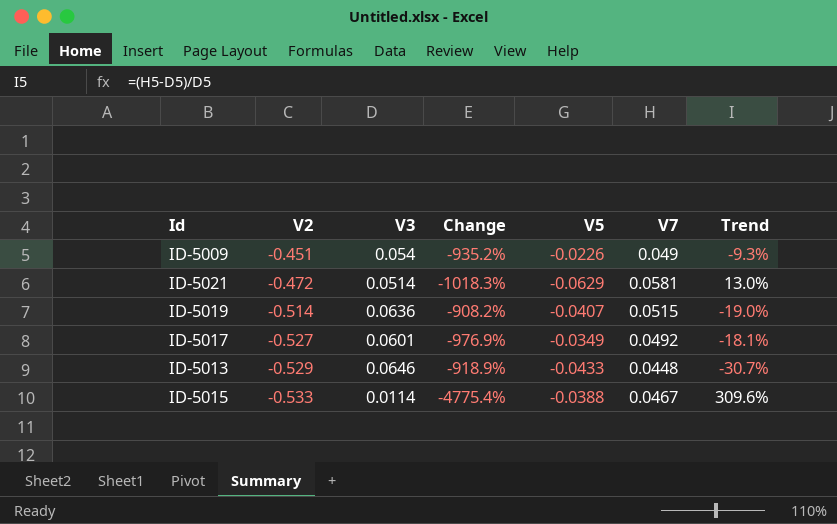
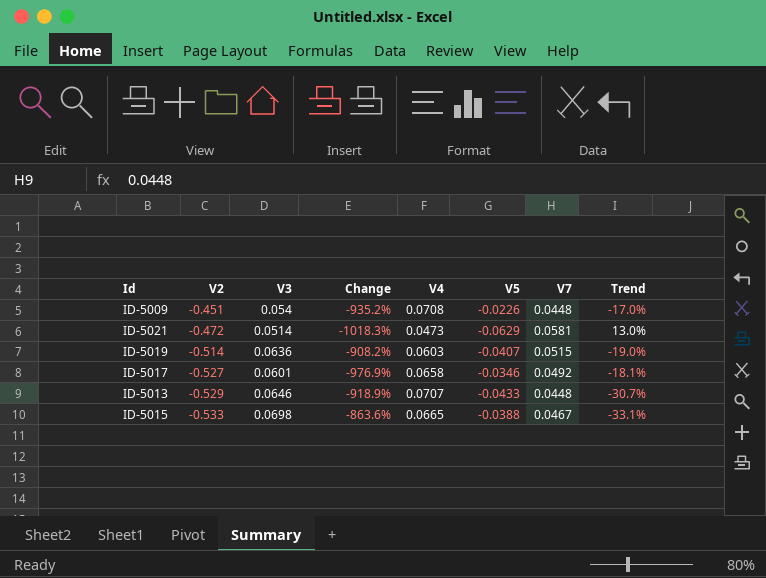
column V4 | position: none -> 5
ID-5009 | V7: 0.049 -> 0.0448
ID-5009 | Trend: -9.3% -> -17.0%
ID-5017 | V5: -0.0349 -> -0.0346
ID-5015 | V3: 0.0114 -> 0.0698
ID-5015 | Change: -4775.4% -> -863.6%
ID-5015 | Trend: 309.6% -> -33.1%

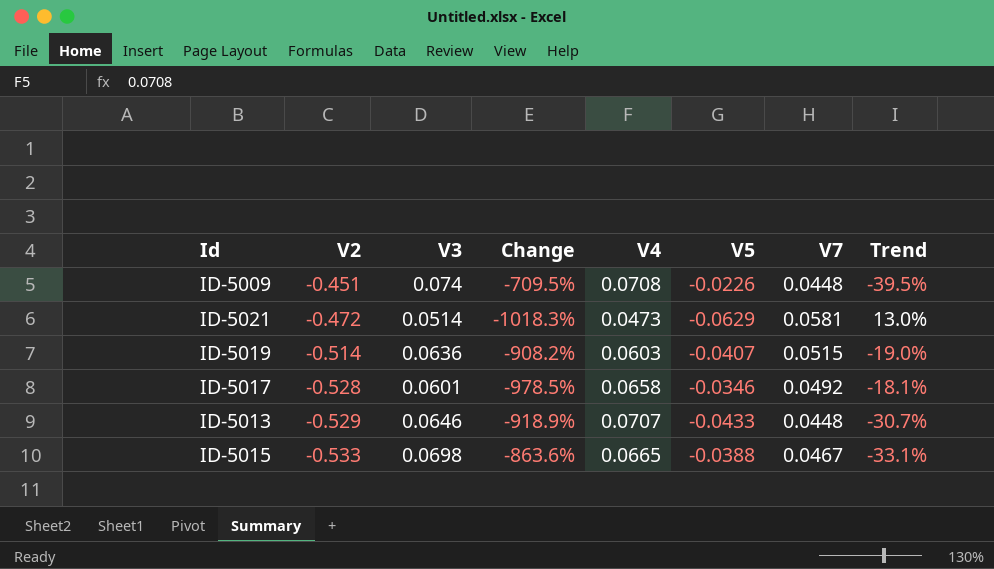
ID-5009 | V3: 0.054 -> 0.074
ID-5009 | Change: -935.2% -> -709.5%
ID-5009 | Trend: -17.0% -> -39.5%
ID-5017 | V2: -0.527 -> -0.528
ID-5017 | Change: -976.9% -> -978.5%

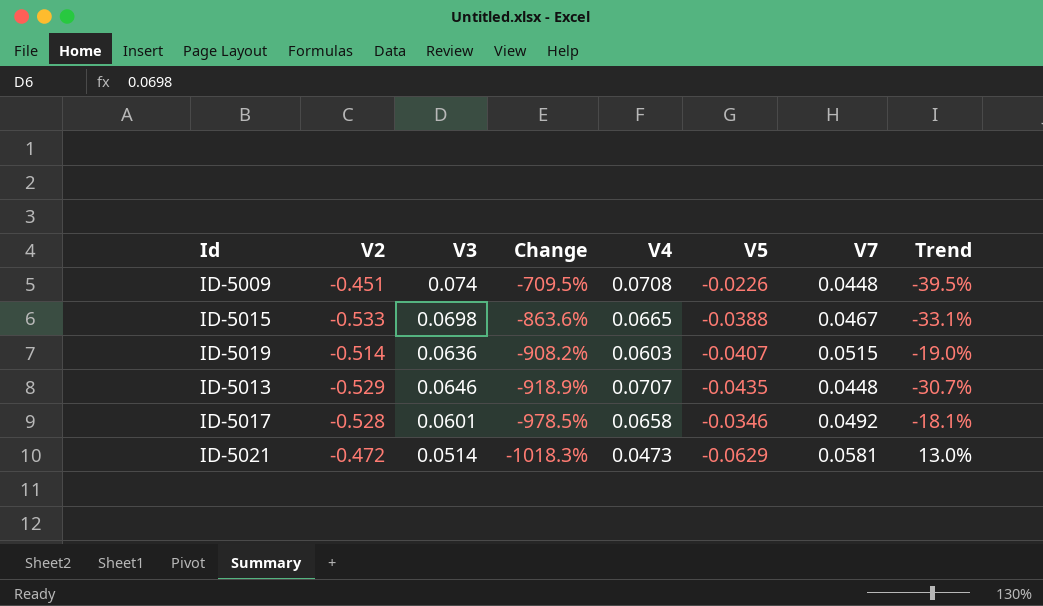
row order: V2 descending -> Change descending
ID-5013 | V5: -0.0433 -> -0.0435

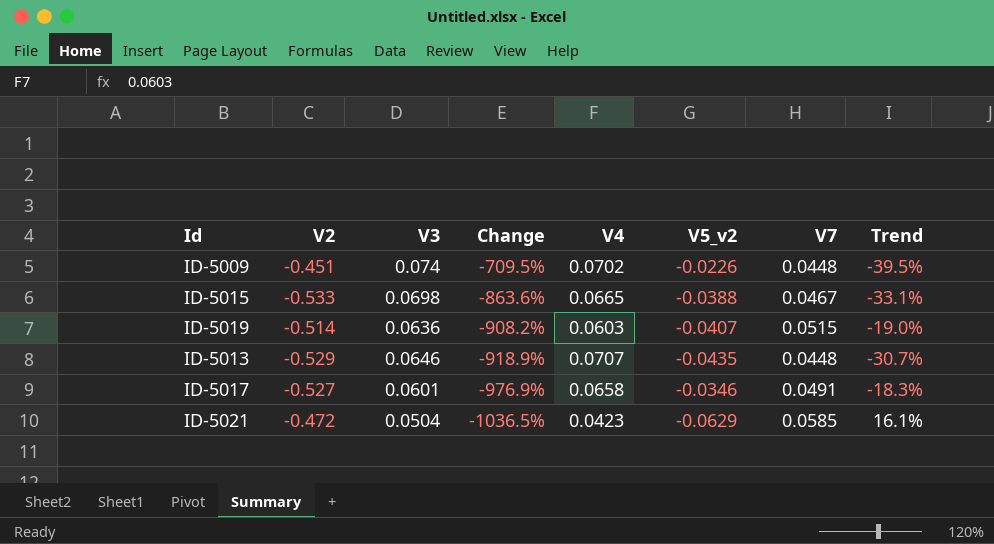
column name: V5 -> V5_v2
ID-5009 | V4: 0.0708 -> 0.0702
ID-5017 | V2: -0.528 -> -0.527
ID-5017 | Change: -978.5% -> -976.9%
ID-5017 | V7: 0.0492 -> 0.0491
ID-5017 | Trend: -18.1% -> -18.3%
ID-5021 | V3: 0.0514 -> 0.0504
ID-5021 | Change: -1018.3% -> -1036.5%
ID-5021 | V4: 0.0473 -> 0.0423
ID-5021 | V7: 0.0581 -> 0.0585
ID-5021 | Trend: 13.0% -> 16.1%

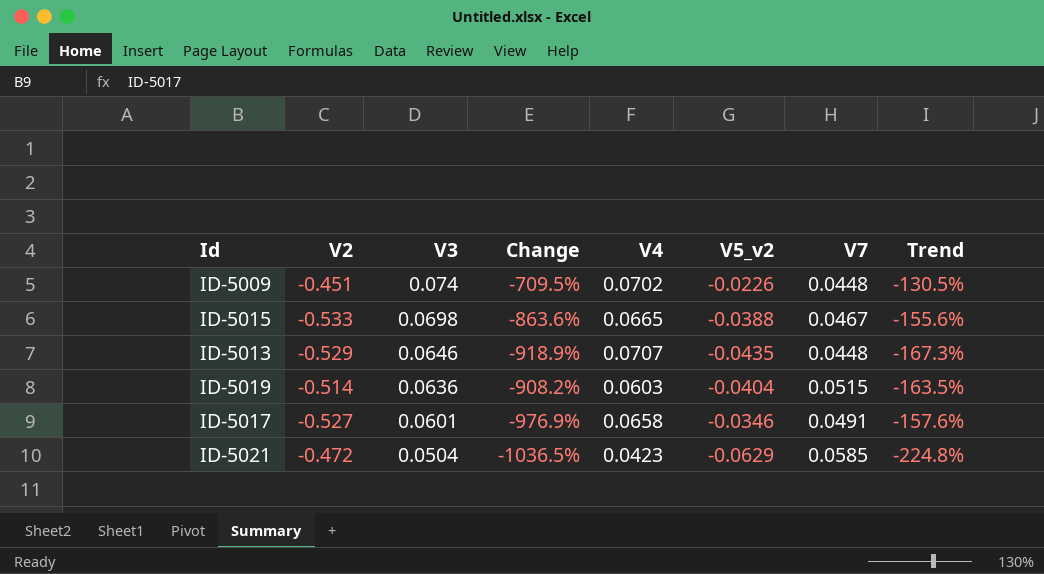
row order: Change descending -> V3 descending
column Trend | formula: ([V7] - [V3]) / [V3] -> ([V5_v2] - [V3]) / [V3]
ID-5019 | V5_v2: -0.0407 -> -0.0404

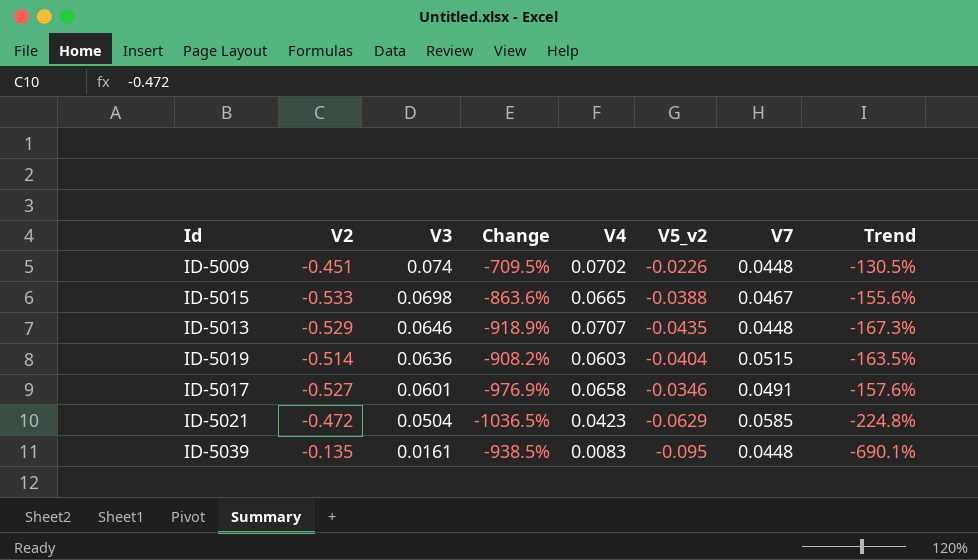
row ID-5039: none -> -0.135 | 0.0161 | -938.5% | 0.0083 | -0.095 | 0.0448 | -690.1%

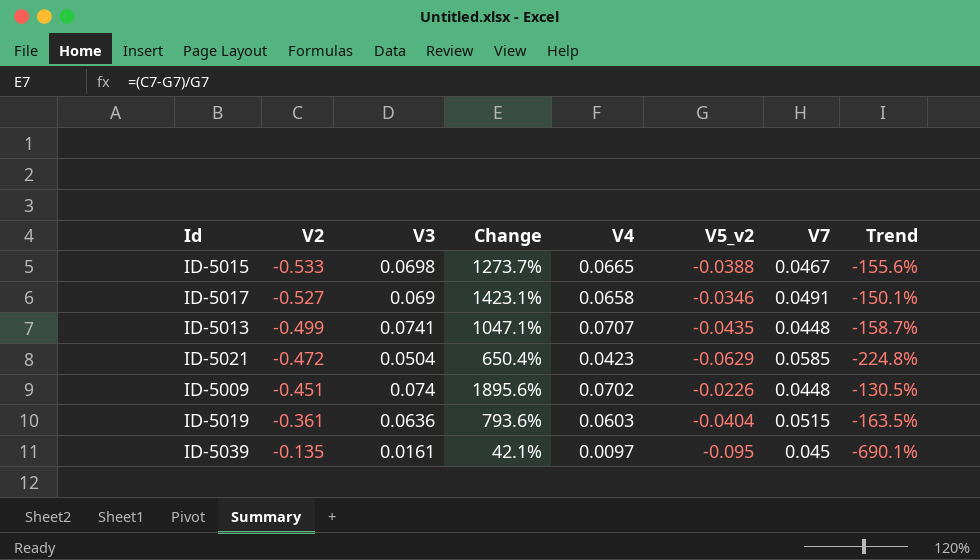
row order: V3 descending -> V2 ascending
column Change | formula: ([V2] - [V3]) / [V3] -> ([V2] - [V5_v2]) / [V5_v2]
ID-5017 | V3: 0.0601 -> 0.069
ID-5017 | Trend: -157.6% -> -150.1%
ID-5013 | V2: -0.529 -> -0.499
ID-5013 | V3: 0.0646 -> 0.0741
ID-5013 | Trend: -167.3% -> -158.7%
ID-5019 | V2: -0.514 -> -0.361
ID-5039 | V4: 0.0083 -> 0.0097
ID-5039 | V7: 0.0448 -> 0.045

